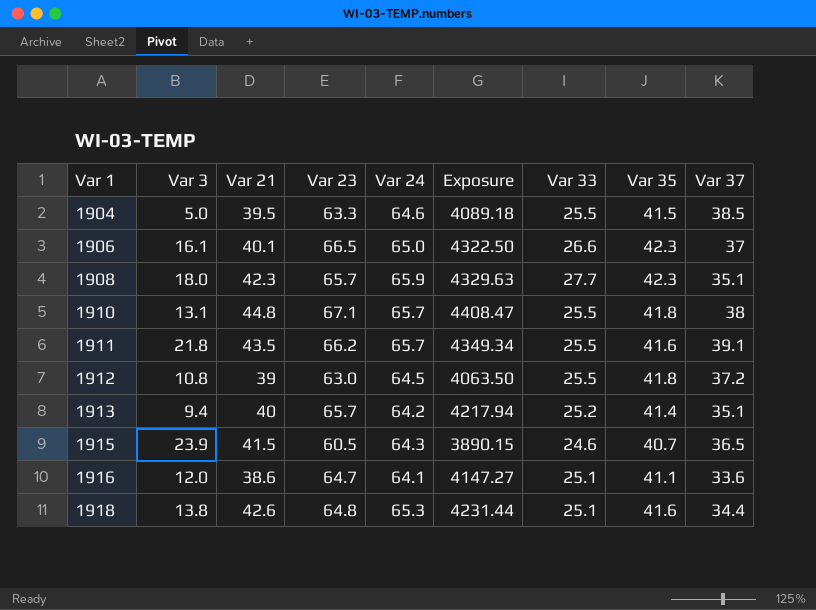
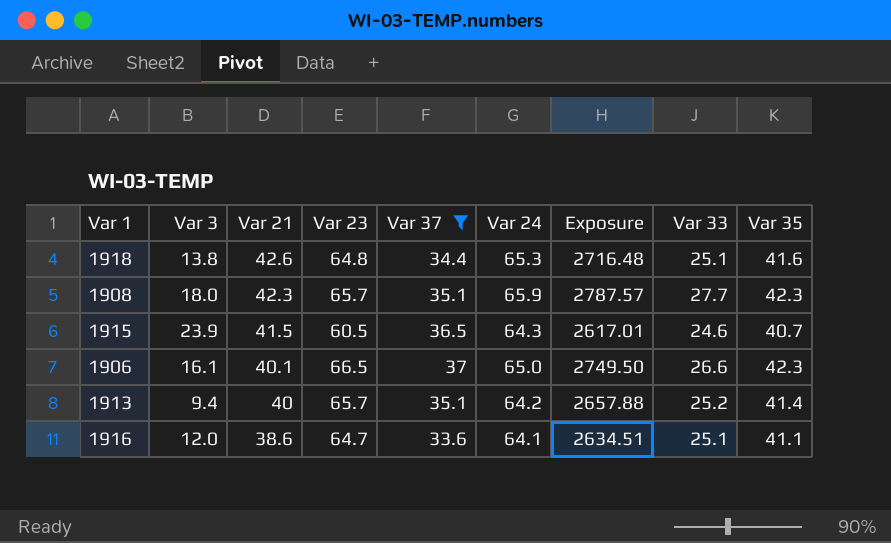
filter: none -> Var 37 <= 37
row order: Var 1 ascending -> Var 21 descending
column Var 37 | position: 9 -> 5
column Exposure | formula: [Var 23] * [Var 24] -> [Var 24] * [Var 35]

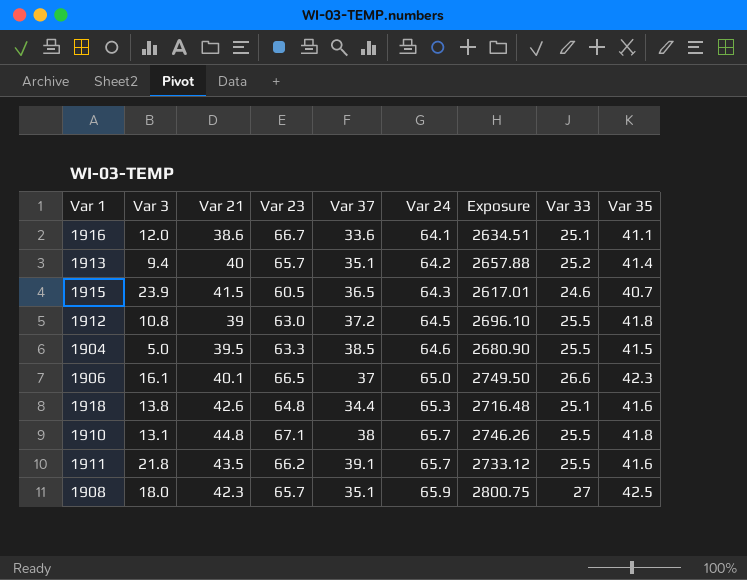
filter: Var 37 <= 37 -> none
row order: Var 21 descending -> Var 24 ascending
1916 | Var 23: 64.7 -> 66.7
1908 | Exposure: 2787.57 -> 2800.75
1908 | Var 33: 27.7 -> 27
1908 | Var 35: 42.3 -> 42.5

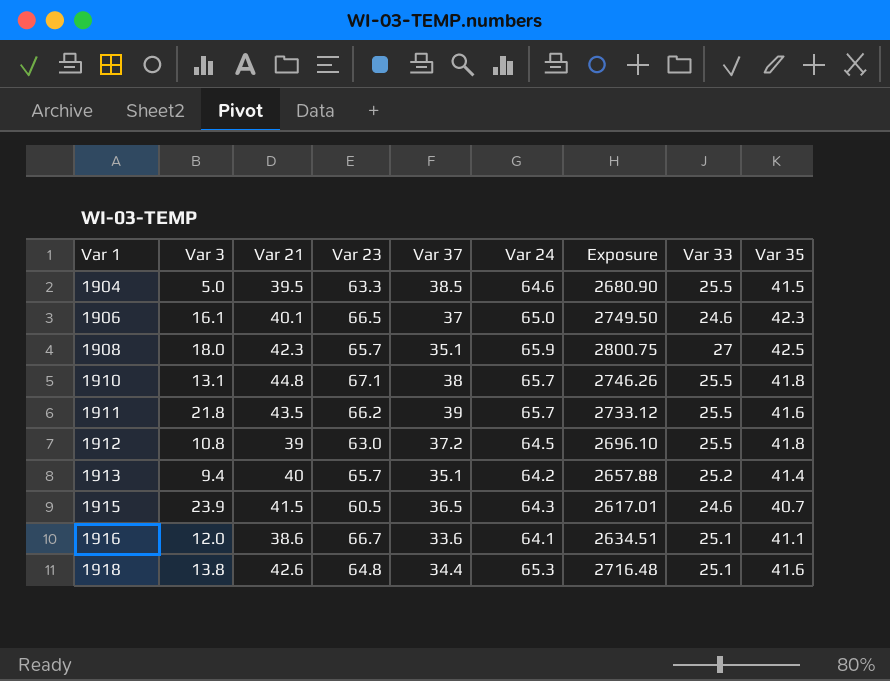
row order: Var 24 ascending -> Var 1 ascending
1906 | Var 33: 26.6 -> 24.6
1911 | Var 37: 39.1 -> 39

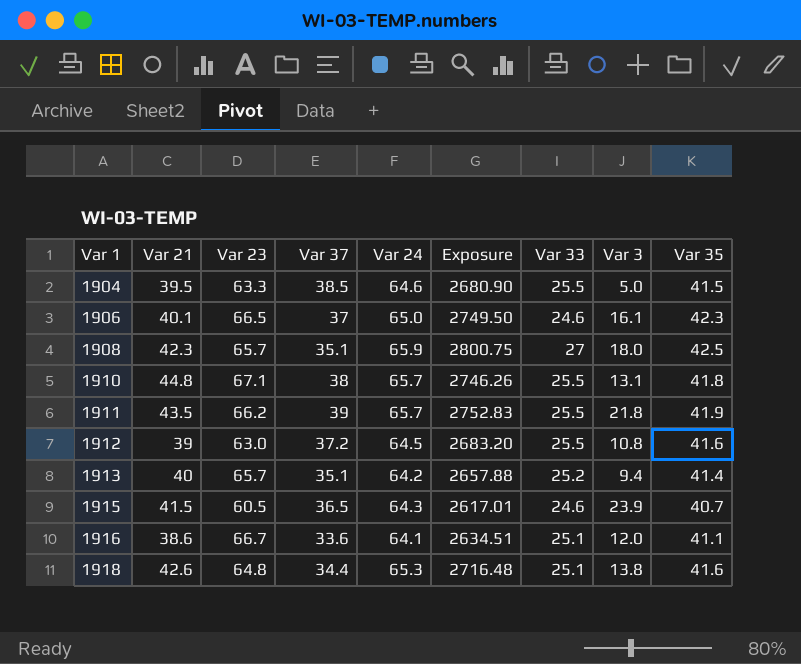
column Var 3 | position: 2 -> 8
1911 | Exposure: 2733.12 -> 2752.83
1911 | Var 35: 41.6 -> 41.9
1912 | Exposure: 2696.10 -> 2683.20
1912 | Var 35: 41.8 -> 41.6

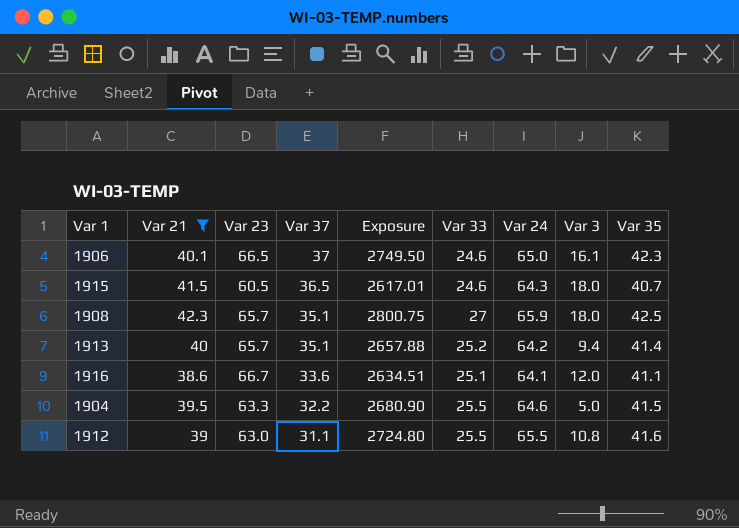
filter: none -> Var 21 <= 42.3
row order: Var 1 ascending -> Var 37 descending
column Var 24 | position: 5 -> 7
1915 | Var 3: 23.9 -> 18.0
1904 | Var 37: 38.5 -> 32.2
1912 | Var 37: 37.2 -> 31.1
1912 | Exposure: 2683.20 -> 2724.80
1912 | Var 24: 64.5 -> 65.5

